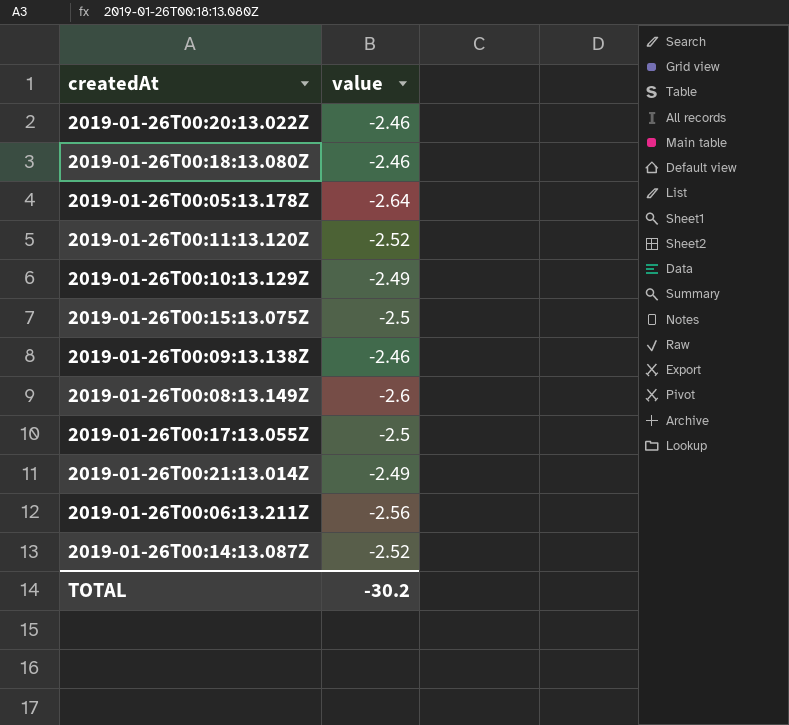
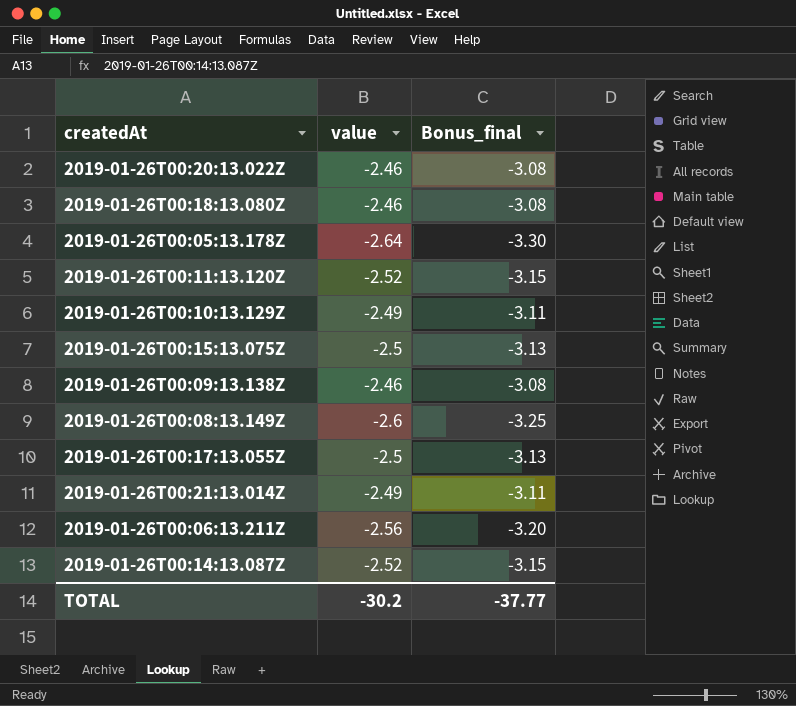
column Bonus_final | formula: none -> [value] * 1.25

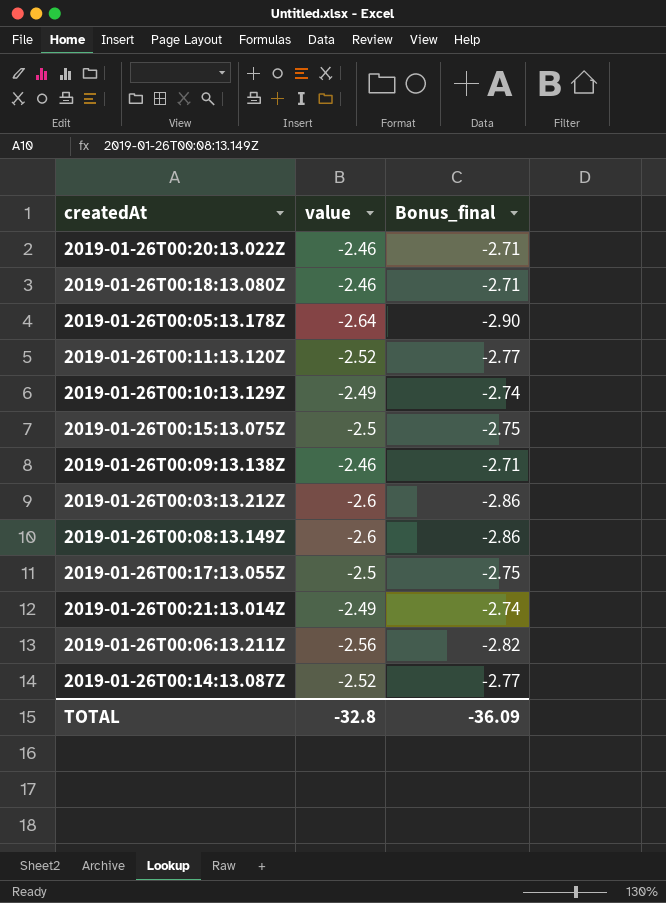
column Bonus_final | formula: [value] * 1.25 -> [value] * 1.1
row 2019-01-26T00:03:13.212Z: none -> -2.6 | -2.86
TOTAL | value: -30.2 -> -32.8
TOTAL | Bonus_final: -37.77 -> -36.09

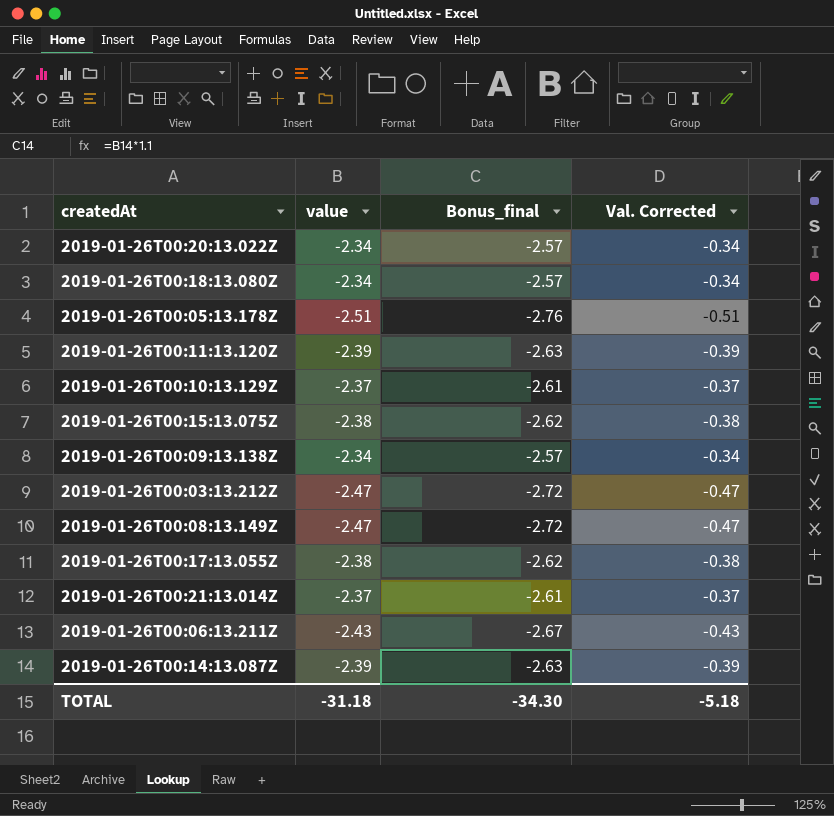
column Val. Corrected | formula: none -> [value] + 2
2019-01-26T00:20:13.022Z | value: -2.46 -> -2.34
2019-01-26T00:20:13.022Z | Bonus_final: -2.71 -> -2.57
2019-01-26T00:18:13.080Z | value: -2.46 -> -2.34
2019-01-26T00:18:13.080Z | Bonus_final: -2.71 -> -2.57
2019-01-26T00:05:13.178Z | value: -2.64 -> -2.51
2019-01-26T00:05:13.178Z | Bonus_final: -2.90 -> -2.76
2019-01-26T00:11:13.120Z | value: -2.52 -> -2.39
2019-01-26T00:11:13.120Z | Bonus_final: -2.77 -> -2.63
2019-01-26T00:10:13.129Z | value: -2.49 -> -2.37
2019-01-26T00:10:13.129Z | Bonus_final: -2.74 -> -2.61
2019-01-26T00:15:13.075Z | value: -2.5 -> -2.38
2019-01-26T00:15:13.075Z | Bonus_final: -2.75 -> -2.62
2019-01-26T00:09:13.138Z | value: -2.46 -> -2.34
2019-01-26T00:09:13.138Z | Bonus_final: -2.71 -> -2.57
2019-01-26T00:03:13.212Z | value: -2.6 -> -2.47
2019-01-26T00:03:13.212Z | Bonus_final: -2.86 -> -2.72
2019-01-26T00:08:13.149Z | value: -2.6 -> -2.47
2019-01-26T00:08:13.149Z | Bonus_final: -2.86 -> -2.72
2019-01-26T00:17:13.055Z | value: -2.5 -> -2.38
2019-01-26T00:17:13.055Z | Bonus_final: -2.75 -> -2.62
2019-01-26T00:21:13.014Z | value: -2.49 -> -2.37
2019-01-26T00:21:13.014Z | Bonus_final: -2.74 -> -2.61
2019-01-26T00:06:13.211Z | value: -2.56 -> -2.43
2019-01-26T00:06:13.211Z | Bonus_final: -2.82 -> -2.67
2019-01-26T00:14:13.087Z | value: -2.52 -> -2.39
2019-01-26T00:14:13.087Z | Bonus_final: -2.77 -> -2.63
TOTAL | value: -32.8 -> -31.18
TOTAL | Bonus_final: -36.09 -> -34.30

